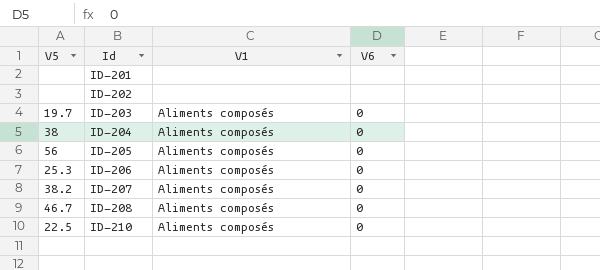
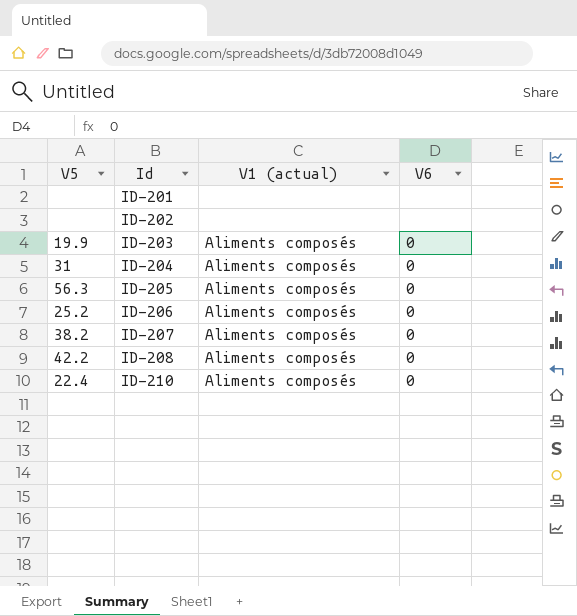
column name: V1 -> V1 (actual)
ID-203 | V5: 19.7 -> 19.9
ID-204 | V5: 38 -> 31
ID-205 | V5: 56 -> 56.3
ID-206 | V5: 25.3 -> 25.2
ID-208 | V5: 46.7 -> 42.2
ID-210 | V5: 22.5 -> 22.4

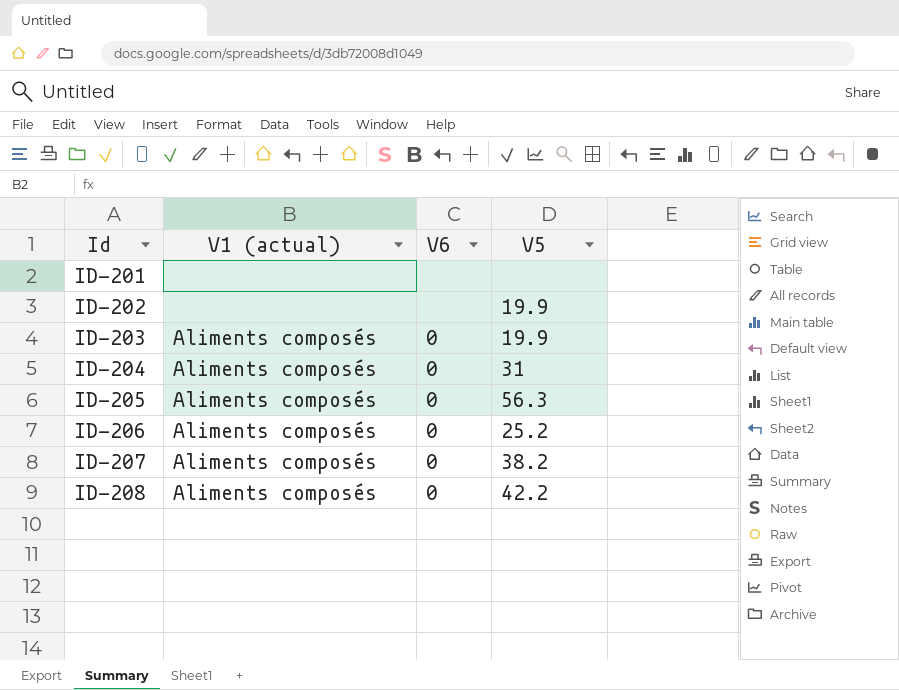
column V5 | position: 1 -> 4
row ID-210: 22.4 | Aliments composés | 0 -> none
ID-202 | V5: none -> 19.9

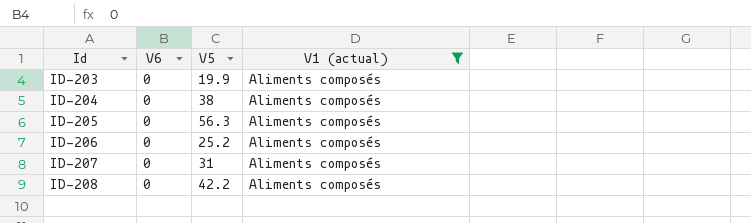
filter: none -> V1 (actual) = Aliments composés
column V1 (actual) | position: 2 -> 4
ID-204 | V5: 31 -> 38
ID-207 | V5: 38.2 -> 31

